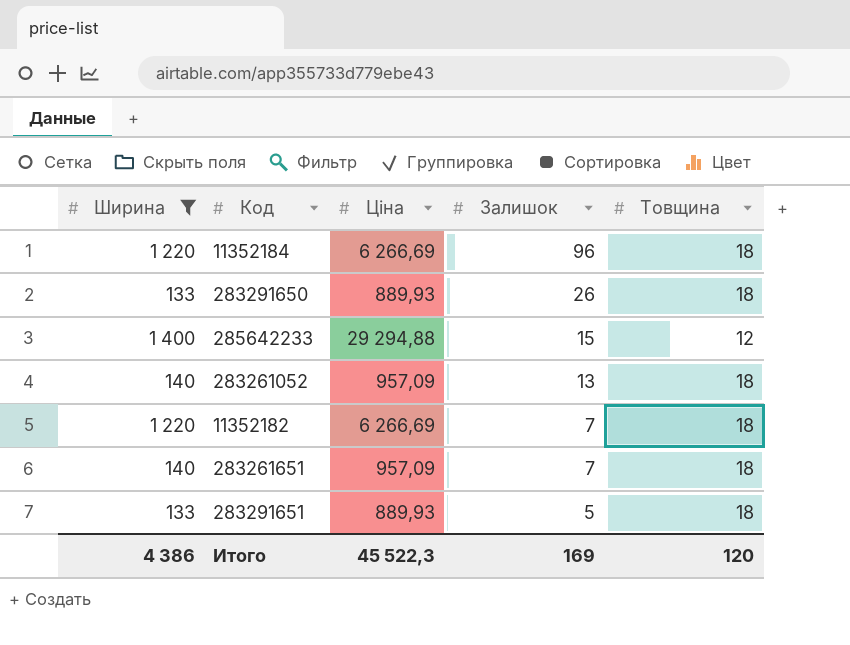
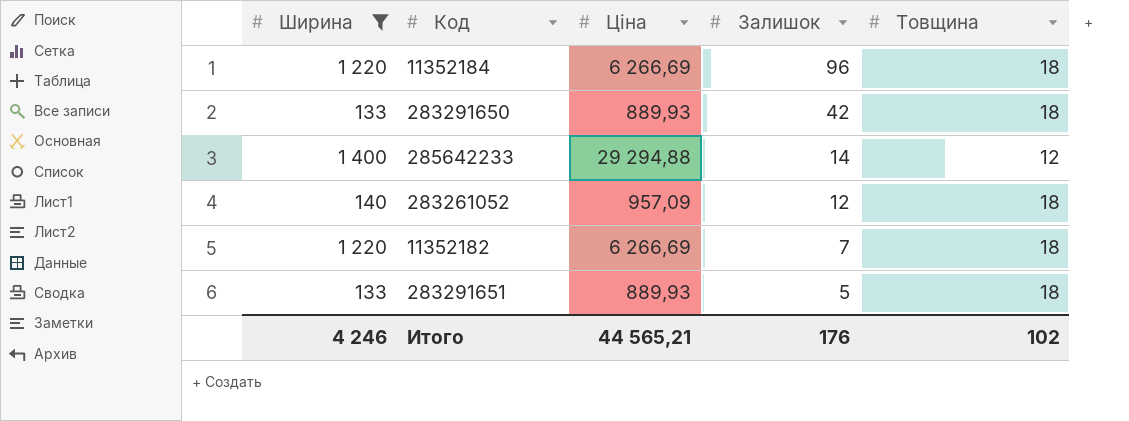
row 283261651: 140 | 957,09 | 7 | 18 -> none
283291650 | Залишок: 26 -> 42
285642233 | Залишок: 15 -> 14
283261052 | Залишок: 13 -> 12
Итого | Ширина: 4 386 -> 4 246
Итого | Ціна: 45 522,3 -> 44 565,21
Итого | Залишок: 169 -> 176
Итого | Товщина: 120 -> 102

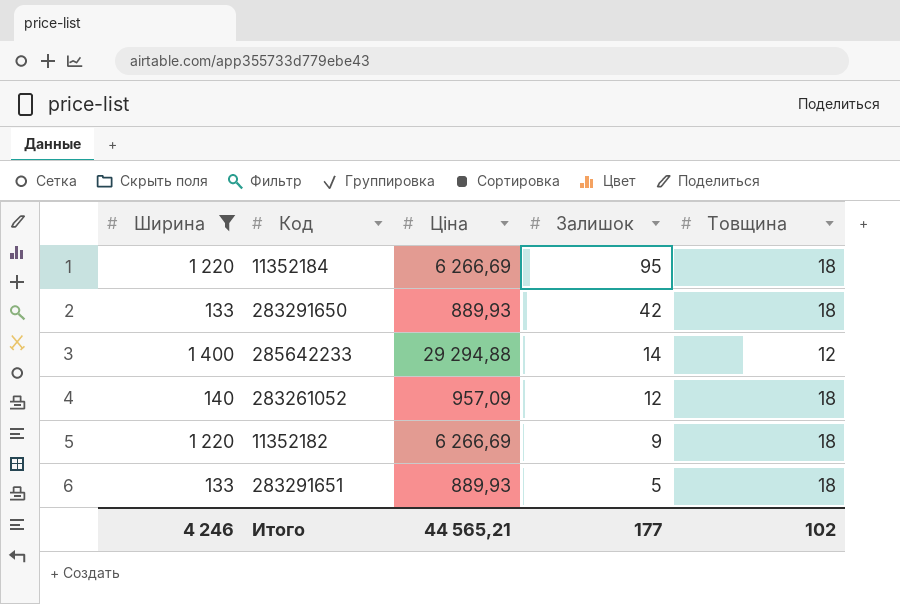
11352184 | Залишок: 96 -> 95
11352182 | Залишок: 7 -> 9
Итого | Залишок: 176 -> 177

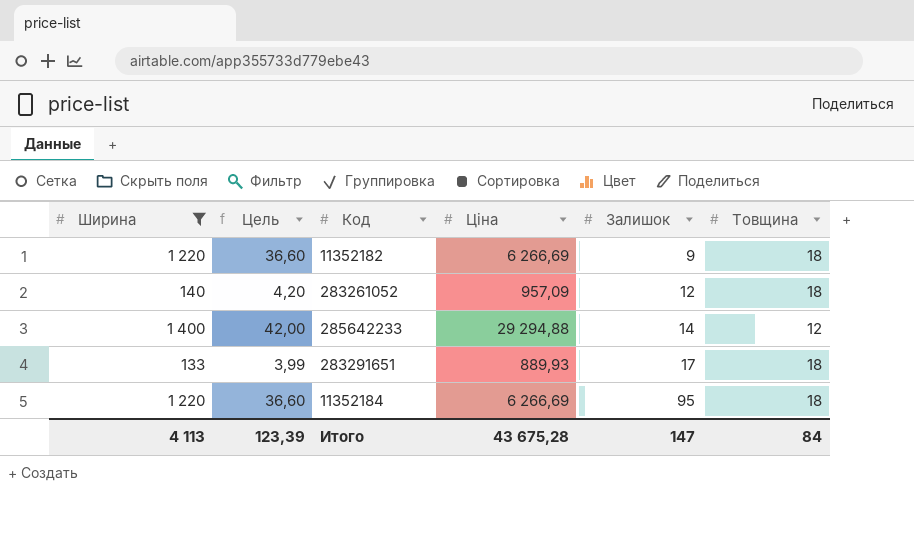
row order: Залишок descending -> Залишок ascending
column Цель | formula: none -> [Ширина] * 0,03
row 283291650: 133 | 889,93 | 42 | 18 -> none
283291651 | Залишок: 5 -> 17
Итого | Ширина: 4 246 -> 4 113
Итого | Ціна: 44 565,21 -> 43 675,28
Итого | Залишок: 177 -> 147
Итого | Товщина: 102 -> 84

